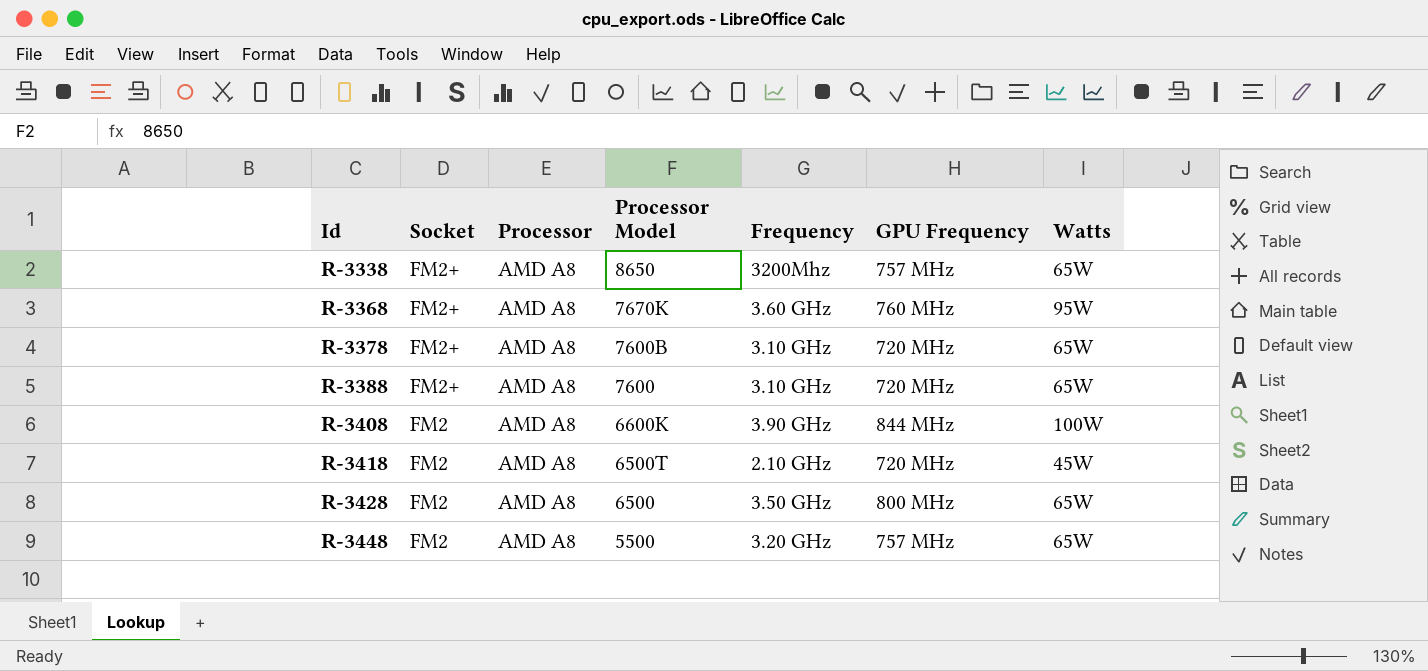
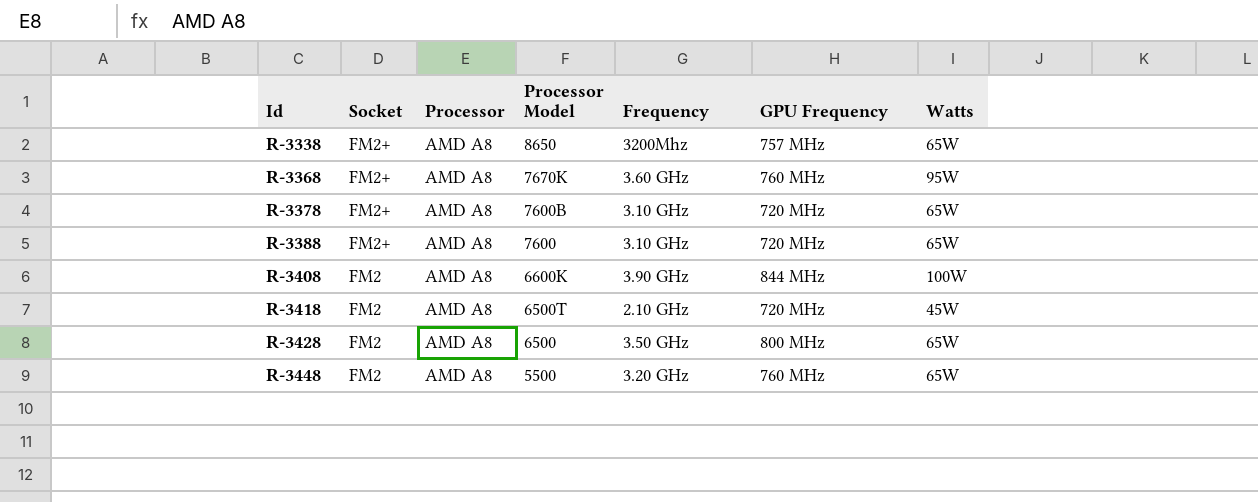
R-3448 | GPU Frequency: 757 MHz -> 760 MHz

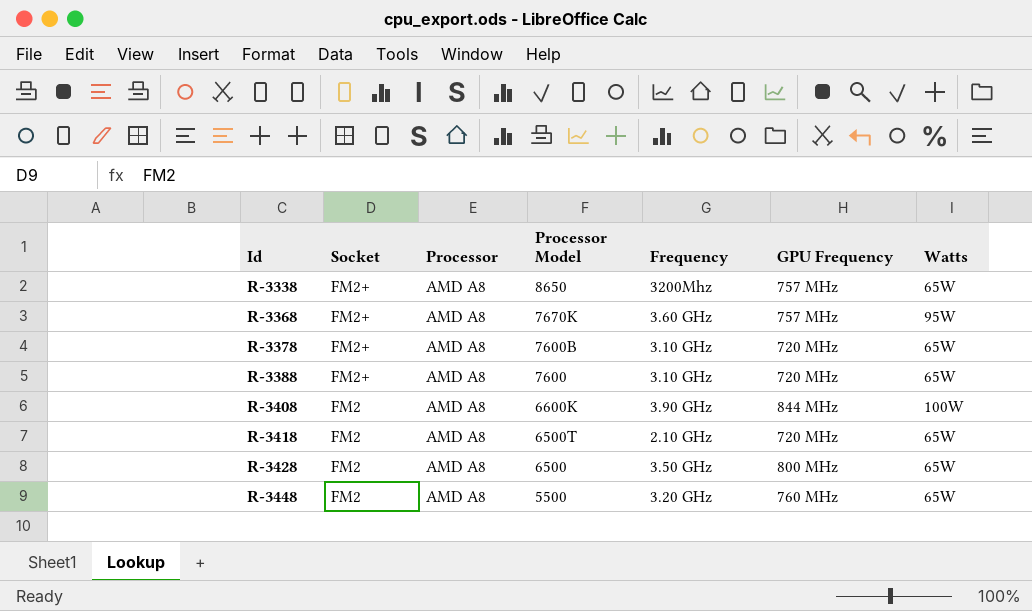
R-3368 | GPU Frequency: 760 MHz -> 757 MHz
R-3418 | Watts: 45W -> 65W

